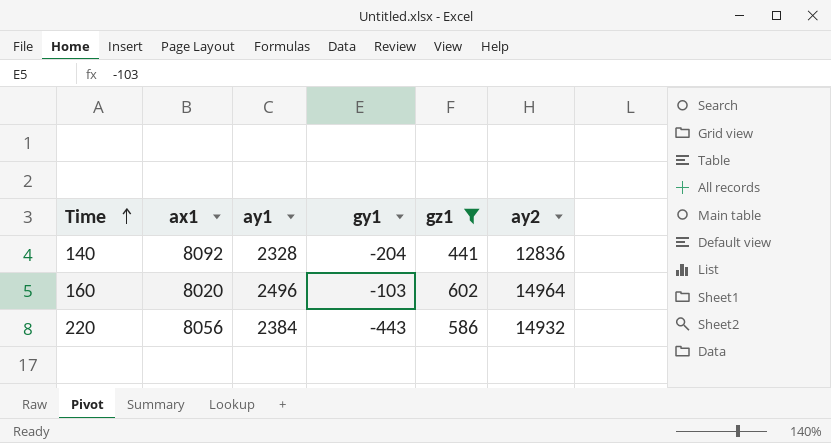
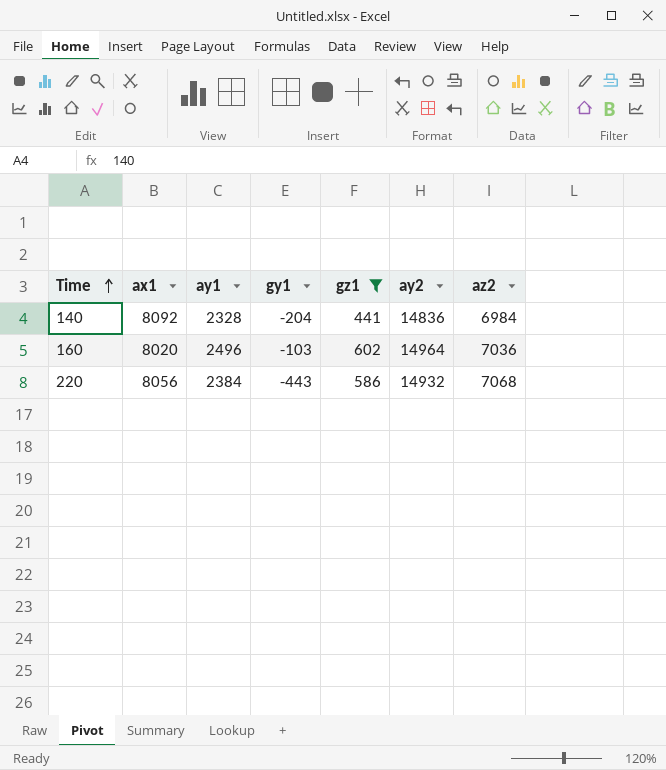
column az2 | position: none -> 7
140 | ay2: 12836 -> 14836

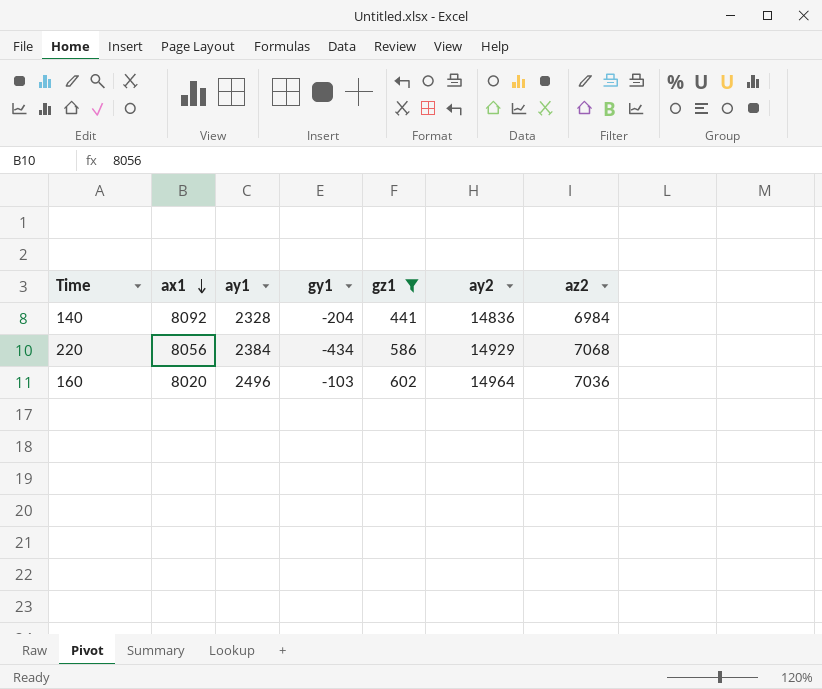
row order: Time ascending -> ax1 descending
220 | gy1: -443 -> -434
220 | ay2: 14932 -> 14929

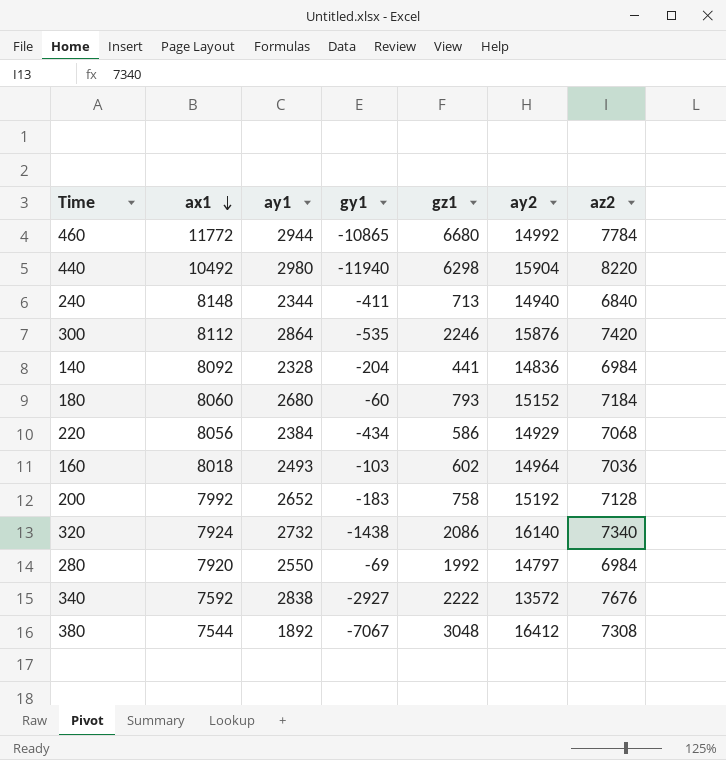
filter: gz1 <= 602 -> none
160 | ax1: 8020 -> 8018
160 | ay1: 2496 -> 2493

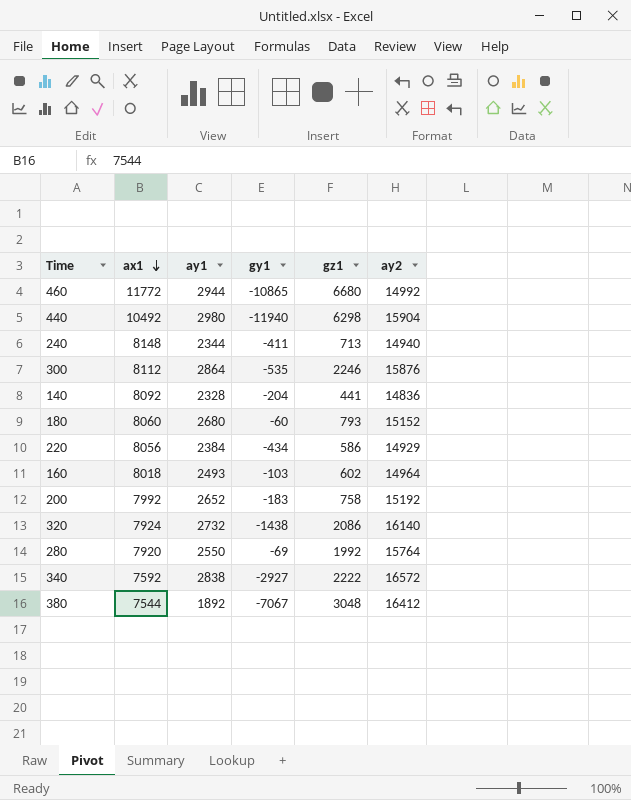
column az2 | position: 7 -> none
280 | ay2: 14797 -> 15764
340 | ay2: 13572 -> 16572

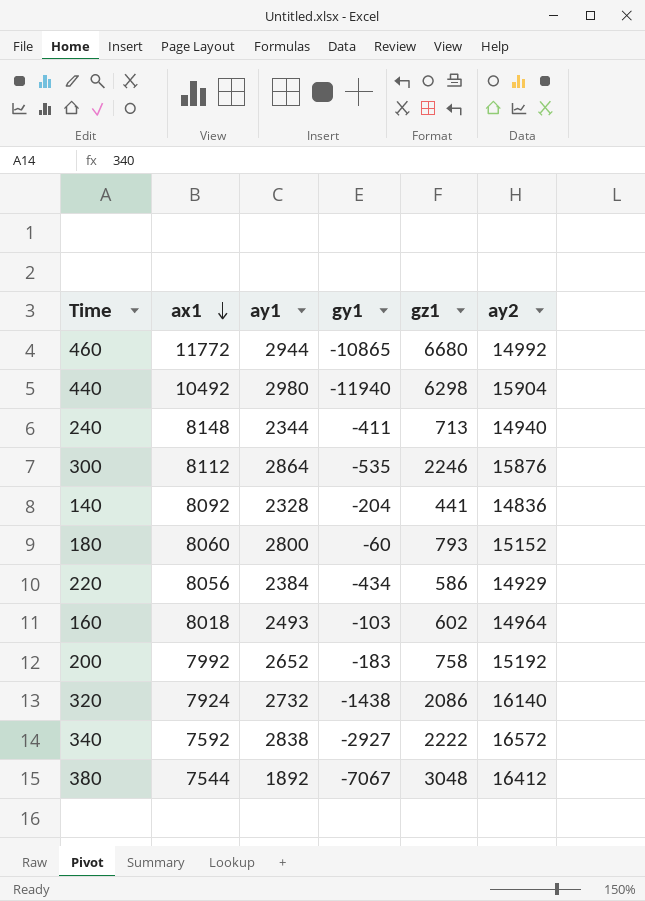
row 280: 7920 | 2550 | -69 | 1992 | 15764 -> none
180 | ay1: 2680 -> 2800

